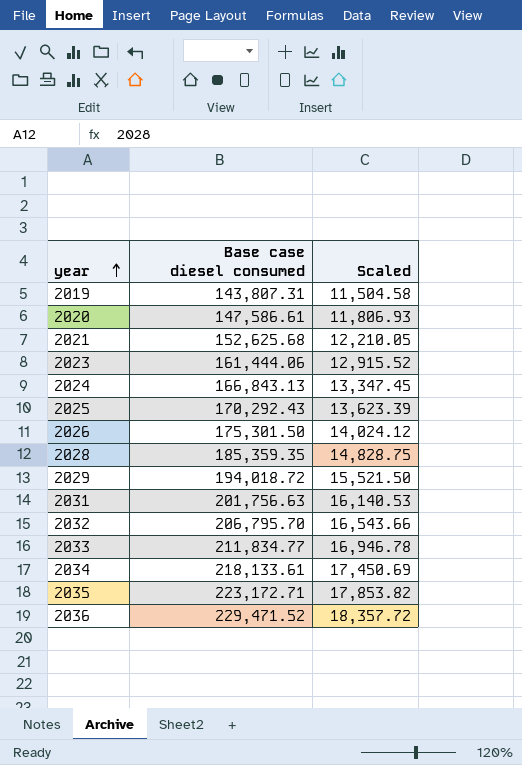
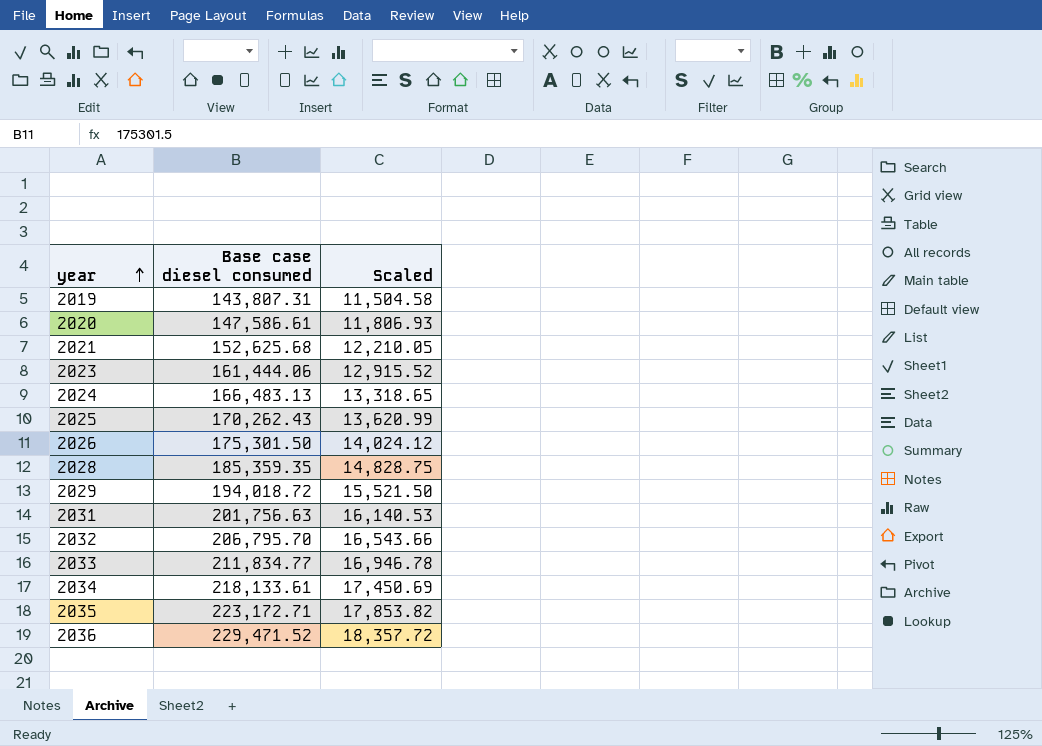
2024 | Base case diesel consumed: 166,843.13 -> 166,483.13
2024 | Scaled: 13,347.45 -> 13,318.65
2025 | Base case diesel consumed: 170,292.43 -> 170,262.43
2025 | Scaled: 13,623.39 -> 13,620.99

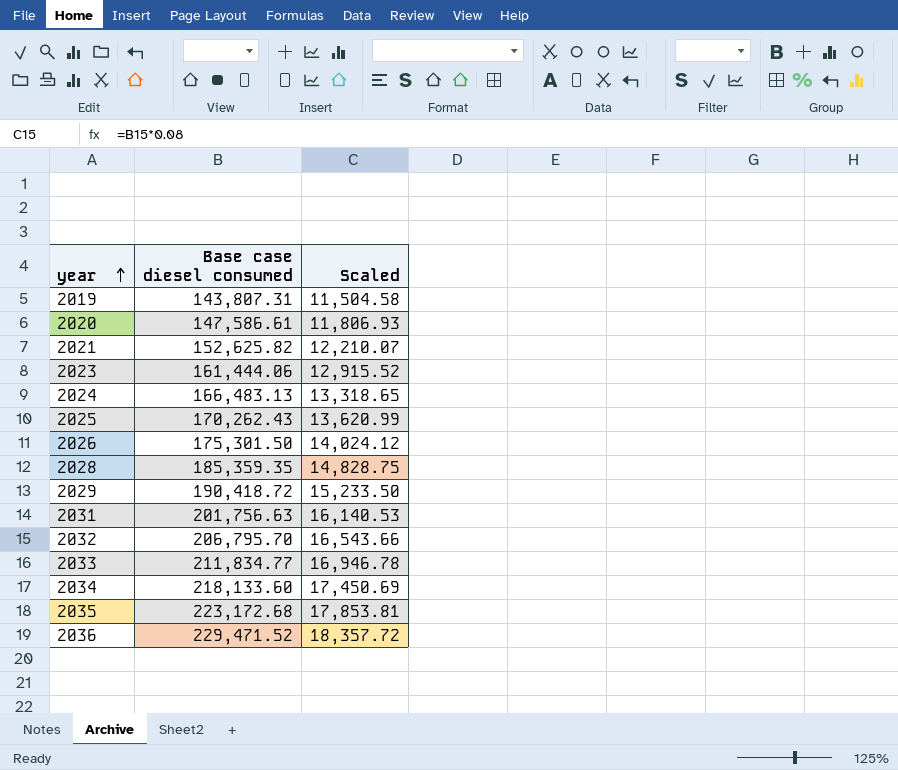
2021 | Base case diesel consumed: 152,625.68 -> 152,625.82
2021 | Scaled: 12,210.05 -> 12,210.07
2029 | Base case diesel consumed: 194,018.72 -> 190,418.72
2029 | Scaled: 15,521.50 -> 15,233.50
2034 | Base case diesel consumed: 218,133.61 -> 218,133.60
2035 | Base case diesel consumed: 223,172.71 -> 223,172.68
2035 | Scaled: 17,853.82 -> 17,853.81

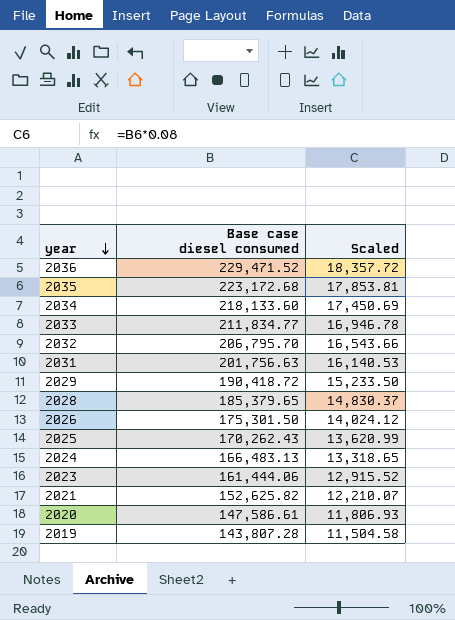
row order: year ascending -> year descending
2028 | Base case diesel consumed: 185,359.35 -> 185,379.65
2028 | Scaled: 14,828.75 -> 14,830.37
2019 | Base case diesel consumed: 143,807.31 -> 143,807.28

